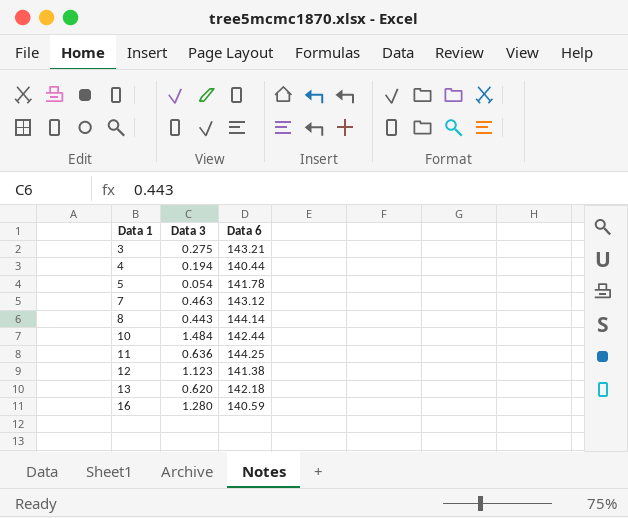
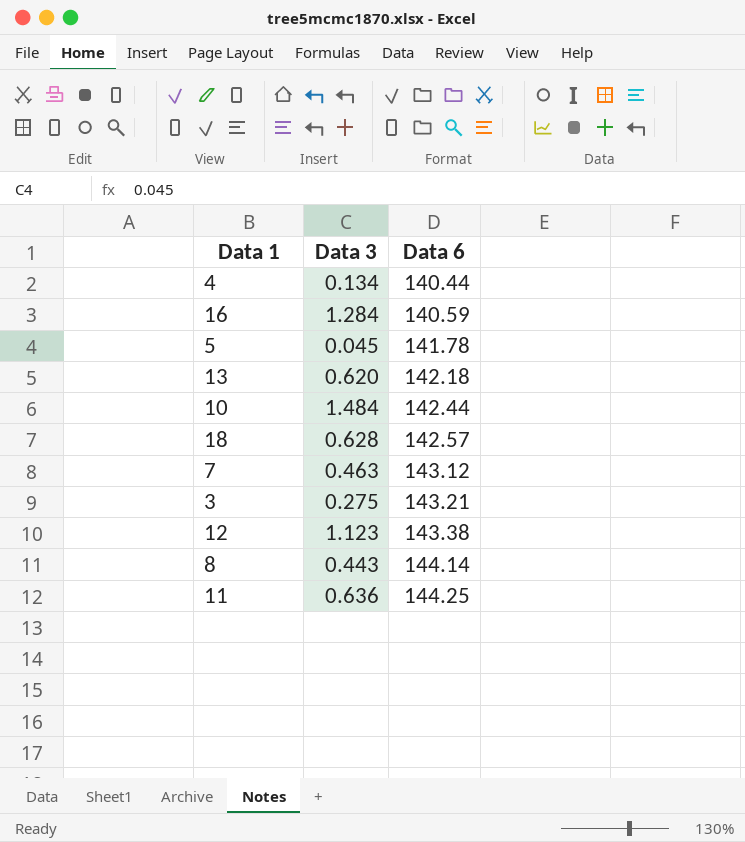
row order: Data 1 ascending -> Data 6 ascending
4 | Data 3: 0.194 -> 0.134
16 | Data 3: 1.280 -> 1.284
5 | Data 3: 0.054 -> 0.045
row 18: none -> 0.628 | 142.57
12 | Data 6: 141.38 -> 143.38

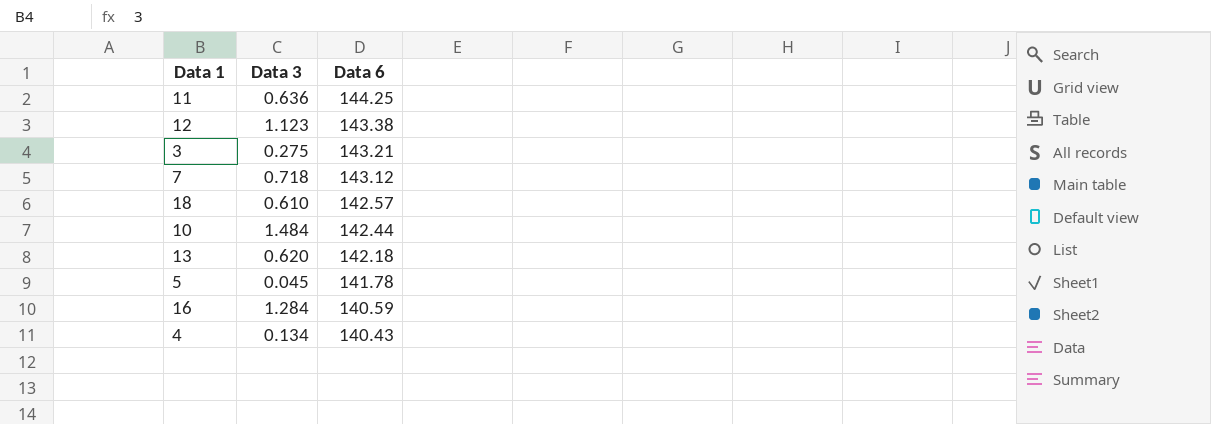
row order: Data 6 ascending -> Data 6 descending
row 8: 0.443 | 144.14 -> none
7 | Data 3: 0.463 -> 0.718
18 | Data 3: 0.628 -> 0.610
4 | Data 6: 140.44 -> 140.43

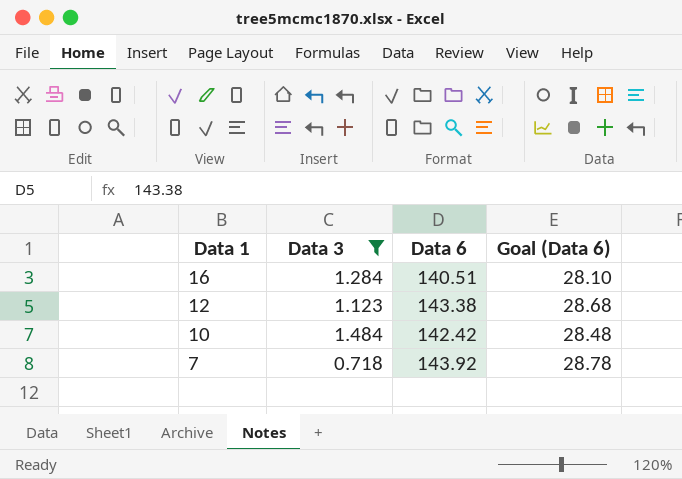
filter: none -> Data 3 >= 0.718
row order: Data 6 descending -> Data 1 descending
column Goal (Data 6) | formula: none -> [Data 6] * 0.2
16 | Data 6: 140.59 -> 140.51
10 | Data 6: 142.44 -> 142.42
7 | Data 6: 143.12 -> 143.92

